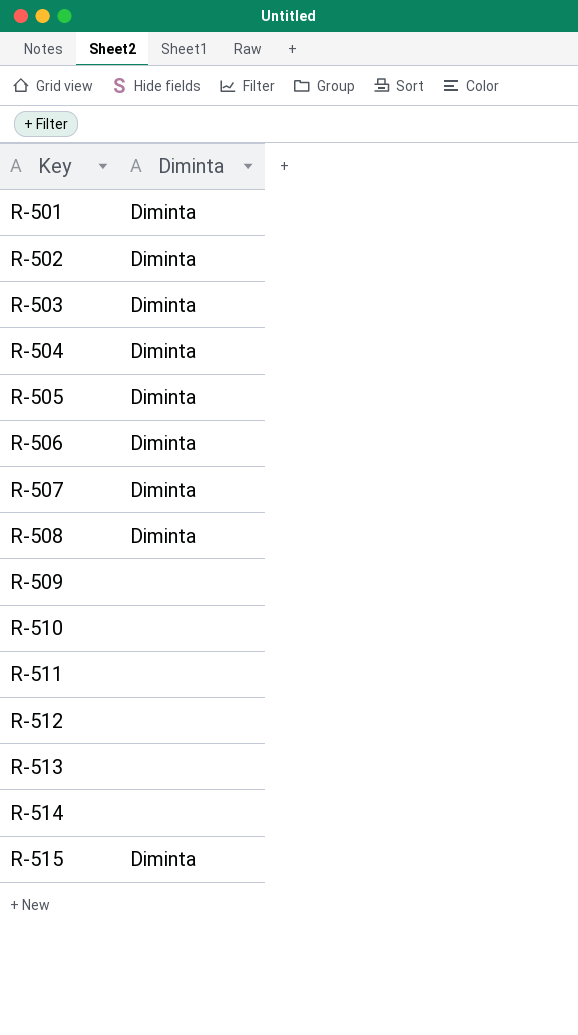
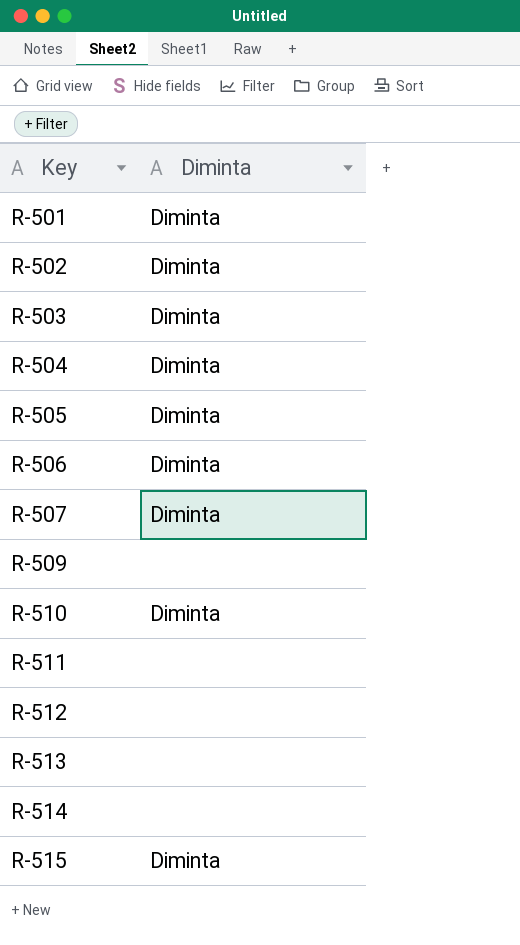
row R-508: Diminta -> none
R-510 | Diminta: none -> Diminta

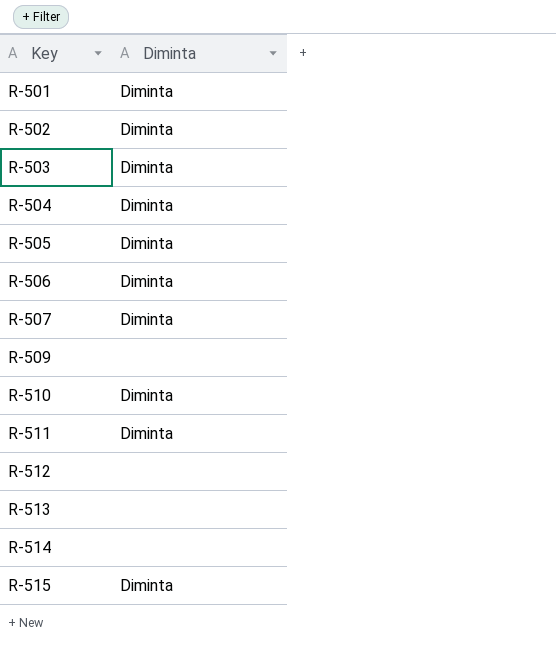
R-511 | Diminta: none -> Diminta

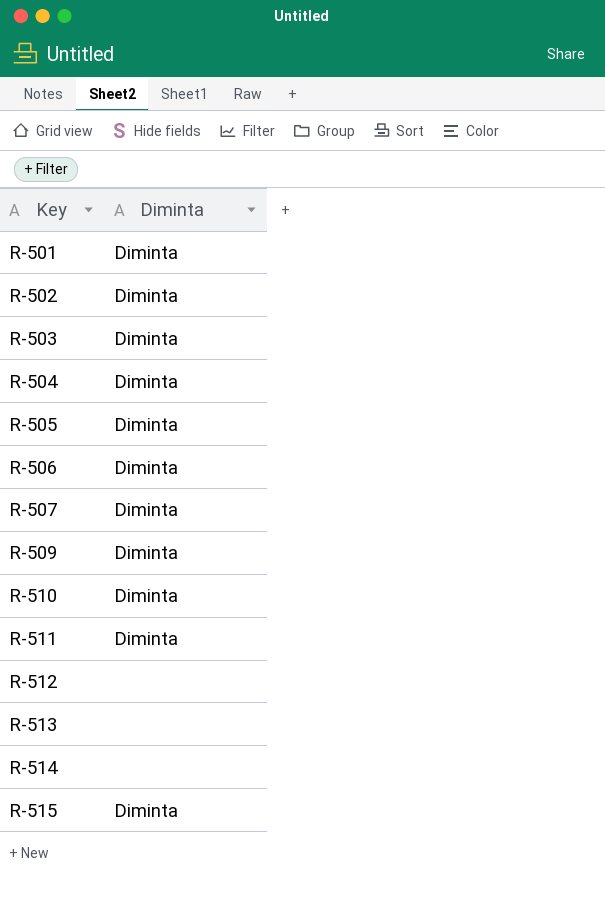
R-509 | Diminta: none -> Diminta

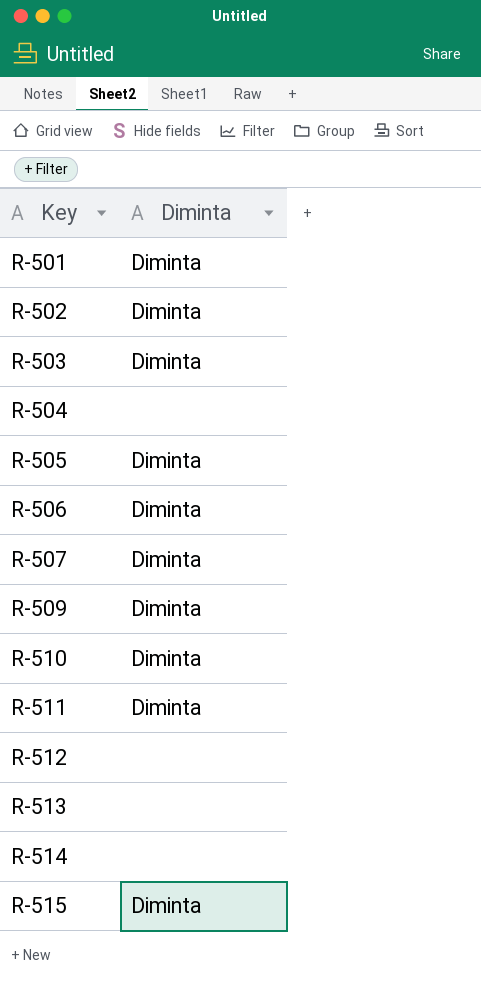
R-504 | Diminta: Diminta -> none

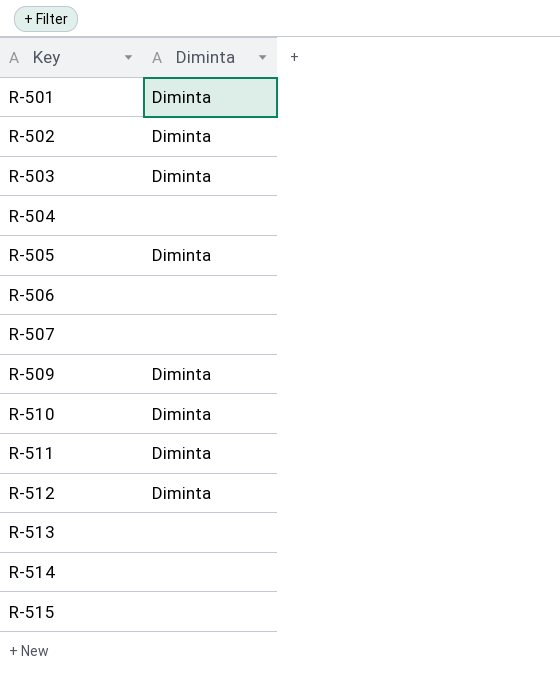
R-506 | Diminta: Diminta -> none
R-507 | Diminta: Diminta -> none
R-512 | Diminta: none -> Diminta
R-515 | Diminta: Diminta -> none

